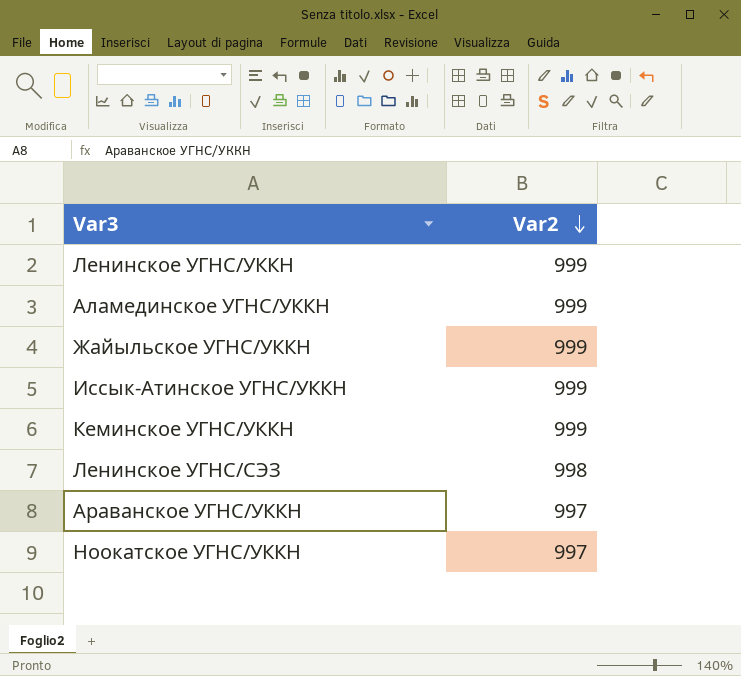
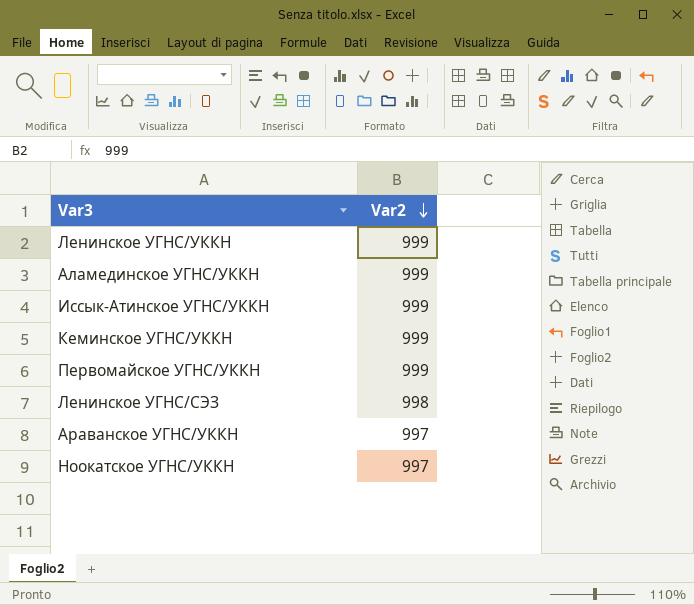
row Жайыльское УГНС/УККН: 999 -> none
row Первомайское УГНС/УККН: none -> 999

